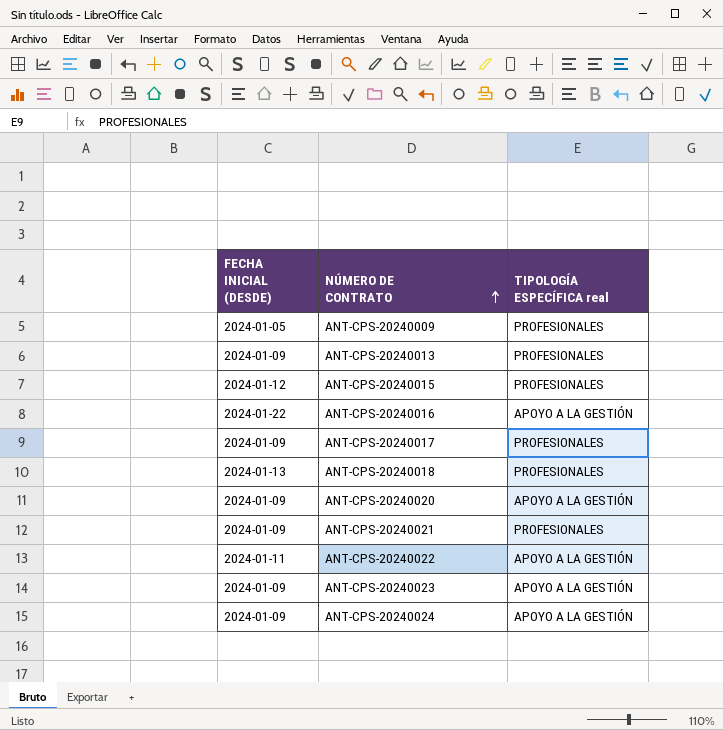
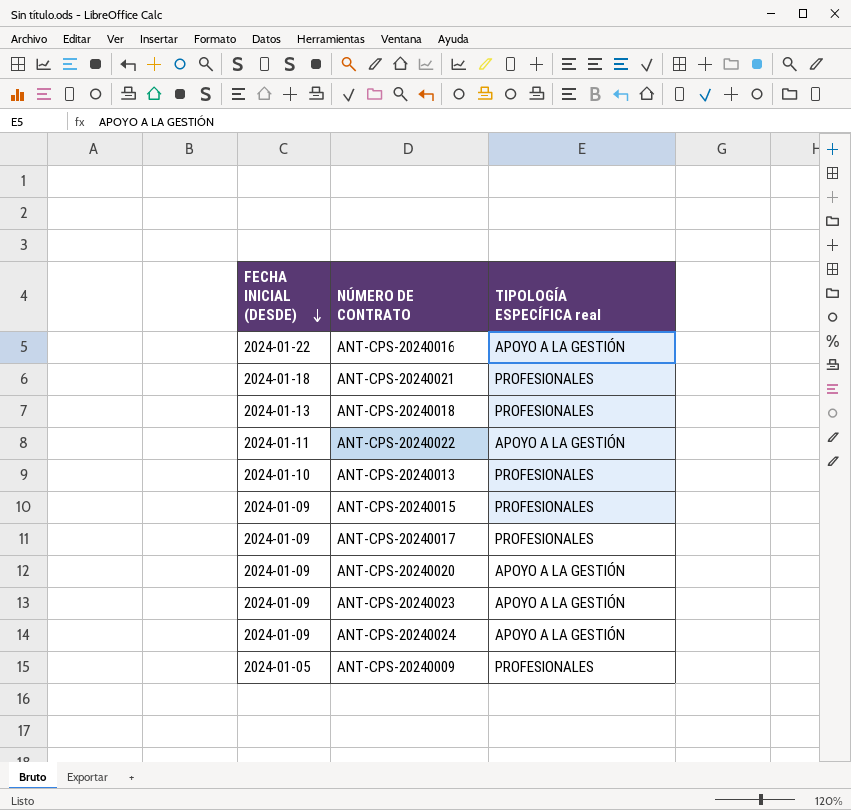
row order: NÚMERO DE CONTRATO ascending -> FECHA INICIAL (DESDE) descending
ANT-CPS-20240021 | FECHA INICIAL (DESDE): 2024-01-09 -> 2024-01-18
ANT-CPS-20240013 | FECHA INICIAL (DESDE): 2024-01-09 -> 2024-01-10
ANT-CPS-20240015 | FECHA INICIAL (DESDE): 2024-01-12 -> 2024-01-09

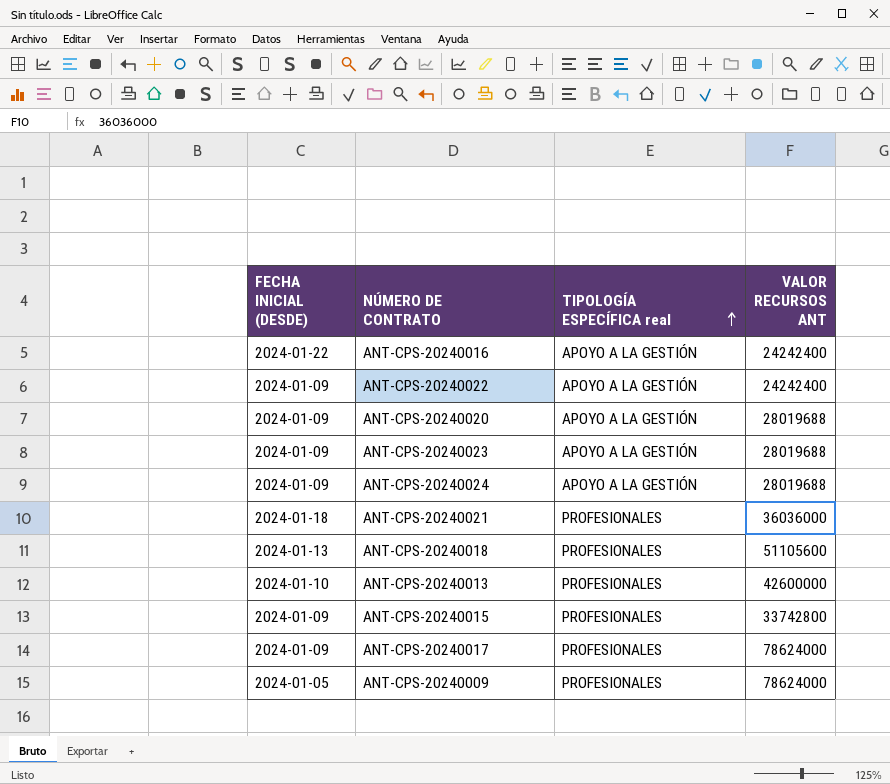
row order: FECHA INICIAL (DESDE) descending -> TIPOLOGÍA ESPECÍFICA real ascending
column VALOR RECURSOS ANT | position: none -> 4
ANT-CPS-20240022 | FECHA INICIAL (DESDE): 2024-01-11 -> 2024-01-09

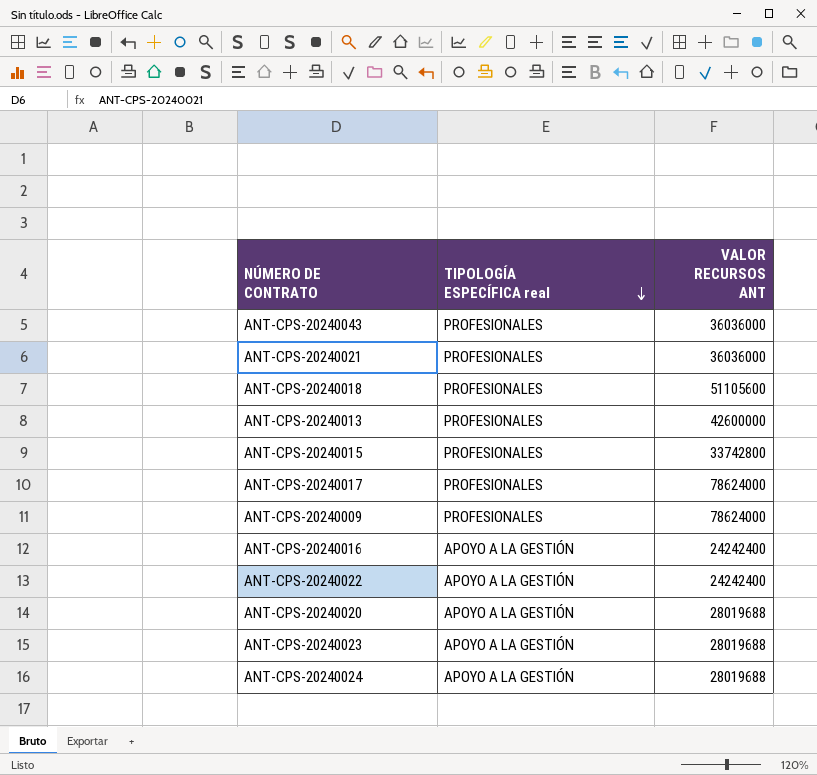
row order: TIPOLOGÍA ESPECÍFICA real ascending -> TIPOLOGÍA ESPECÍFICA real descending
column FECHA INICIAL (DESDE) | position: 1 -> none
row ANT-CPS-20240043: none -> PROFESIONALES | 36036000

